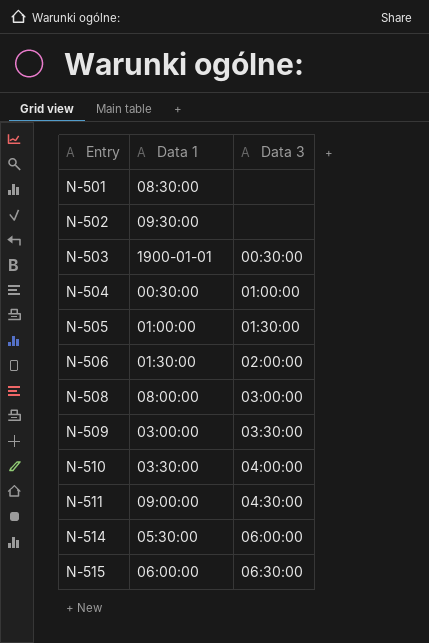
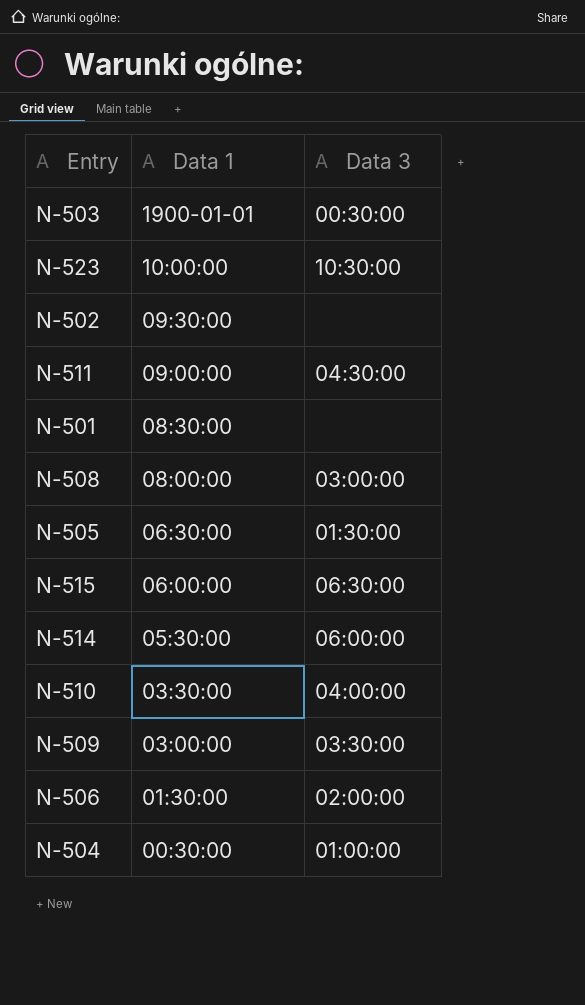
row order: Entry ascending -> Data 1 descending
row N-523: none -> 10:00:00 | 10:30:00
N-505 | Data 1: 01:00:00 -> 06:30:00

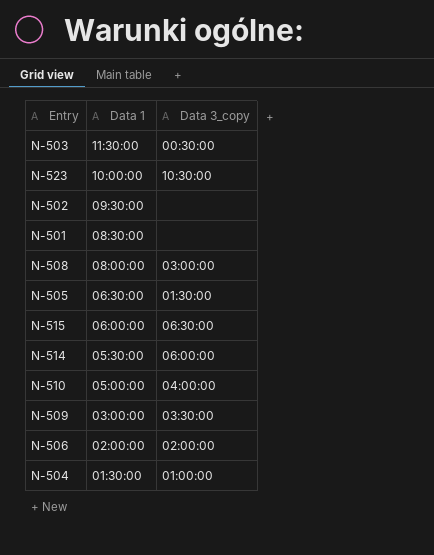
column name: Data 3 -> Data 3_copy
row N-511: 09:00:00 | 04:30:00 -> none
N-503 | Data 1: 1900-01-01 -> 11:30:00
N-510 | Data 1: 03:30:00 -> 05:00:00
N-506 | Data 1: 01:30:00 -> 02:00:00
N-504 | Data 1: 00:30:00 -> 01:30:00

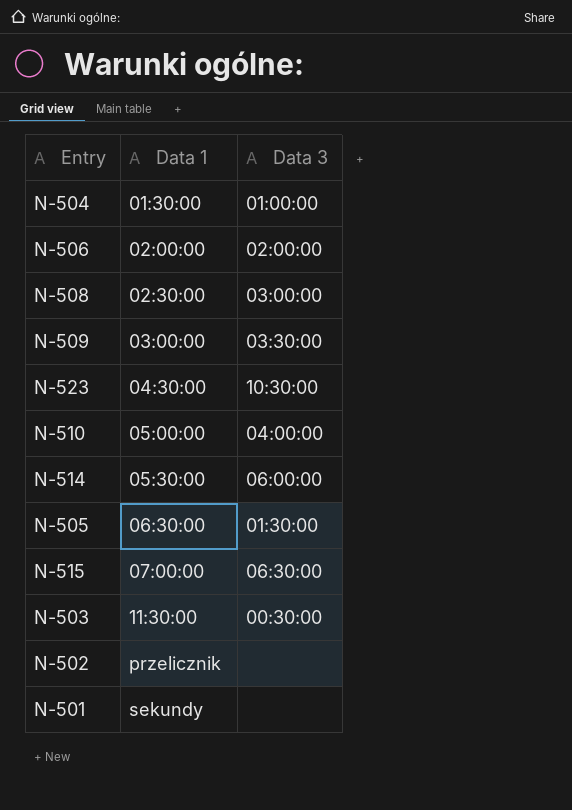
row order: Data 1 descending -> Data 1 ascending
column name: Data 3_copy -> Data 3
N-508 | Data 1: 08:00:00 -> 02:30:00
N-523 | Data 1: 10:00:00 -> 04:30:00
N-515 | Data 1: 06:00:00 -> 07:00:00
N-502 | Data 1: 09:30:00 -> przelicznik
N-501 | Data 1: 08:30:00 -> sekundy

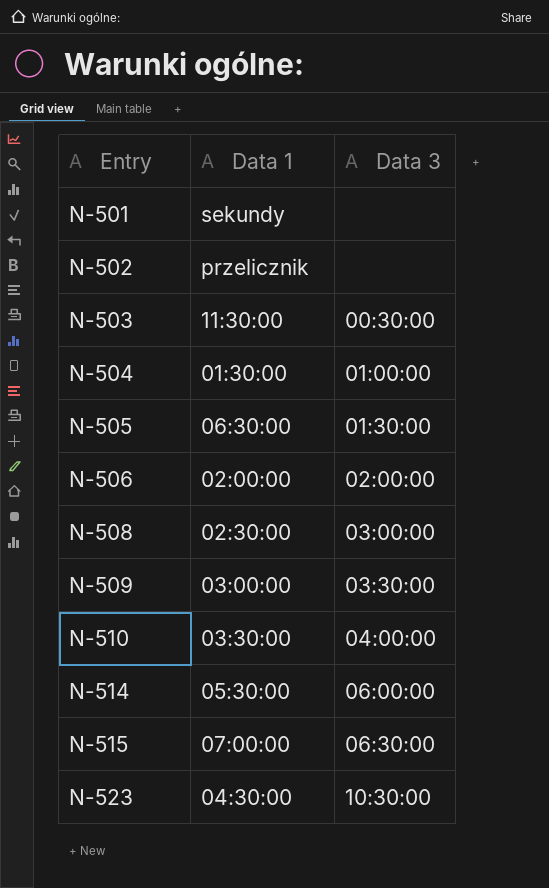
row order: Data 1 ascending -> Entry ascending
N-510 | Data 1: 05:00:00 -> 03:30:00

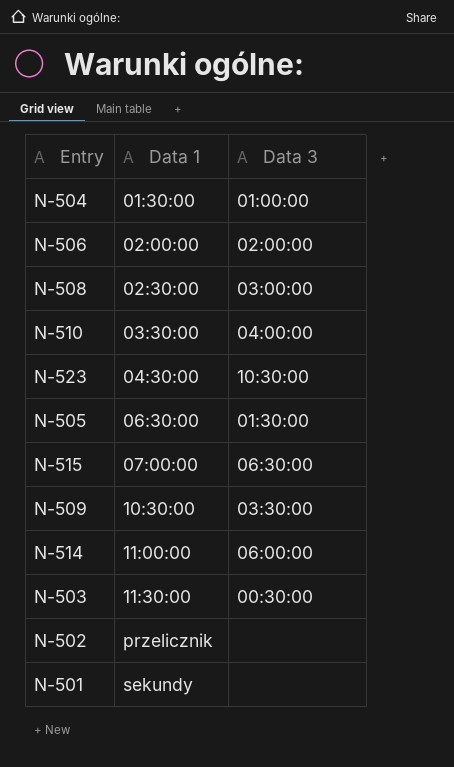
row order: Entry ascending -> Data 1 ascending
N-509 | Data 1: 03:00:00 -> 10:30:00
N-514 | Data 1: 05:30:00 -> 11:00:00

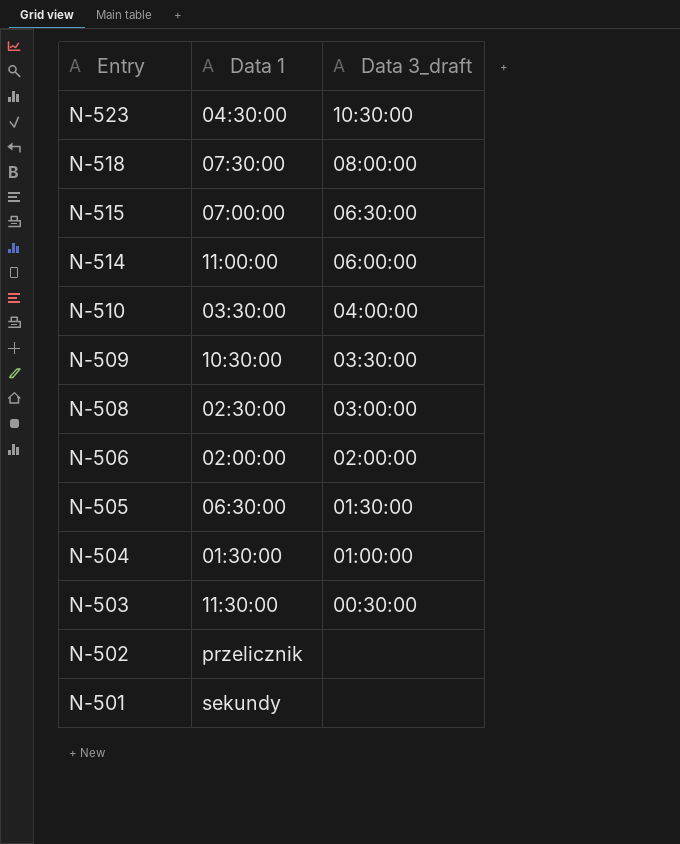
row order: Data 1 ascending -> Entry descending
column name: Data 3 -> Data 3_draft
row N-518: none -> 07:30:00 | 08:00:00

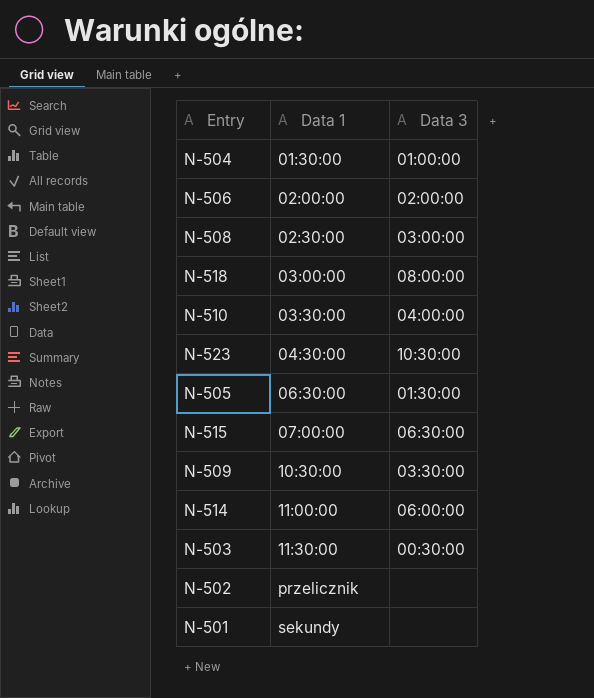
row order: Entry descending -> Data 1 ascending
column name: Data 3_draft -> Data 3
N-518 | Data 1: 07:30:00 -> 03:00:00

